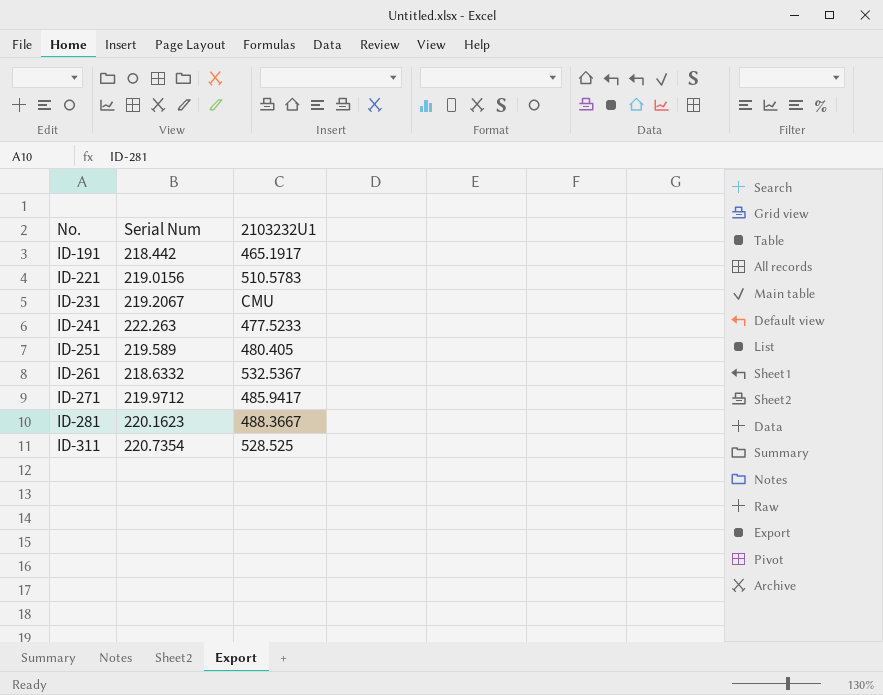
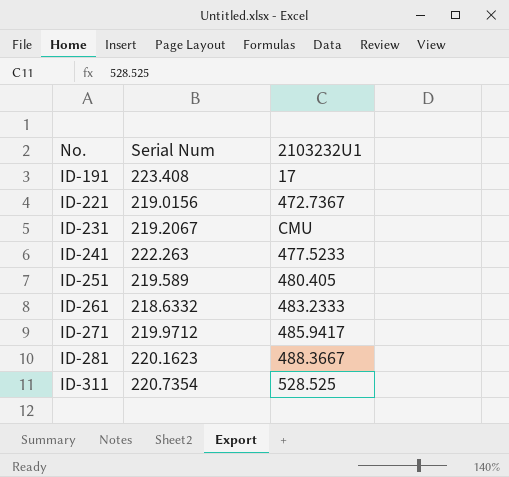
ID-191 | Serial Num: 218.442 -> 223.408
ID-191 | 2103232U1: 465.1917 -> 17
ID-221 | 2103232U1: 510.5783 -> 472.7367
ID-261 | 2103232U1: 532.5367 -> 483.2333

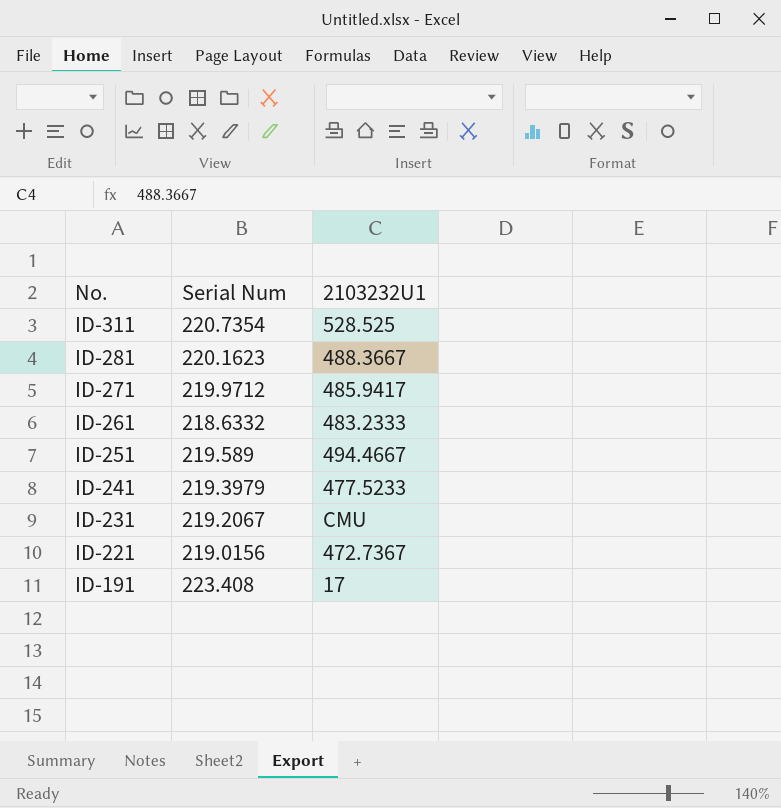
row order: No. ascending -> No. descending
ID-251 | 2103232U1: 480.405 -> 494.4667
ID-241 | Serial Num: 222.263 -> 219.3979

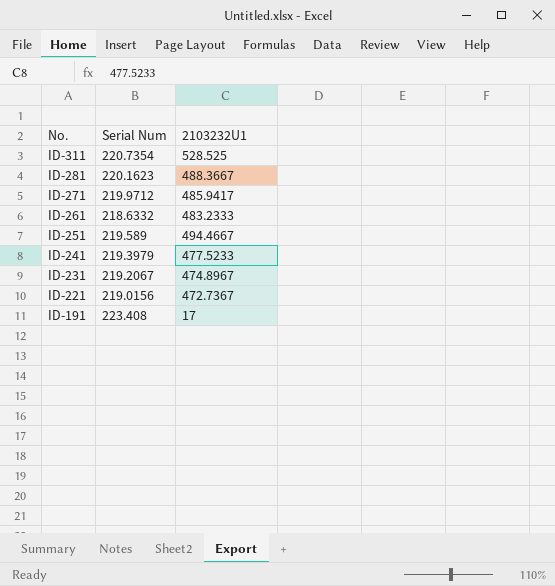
ID-231 | 2103232U1: CMU -> 474.8967

